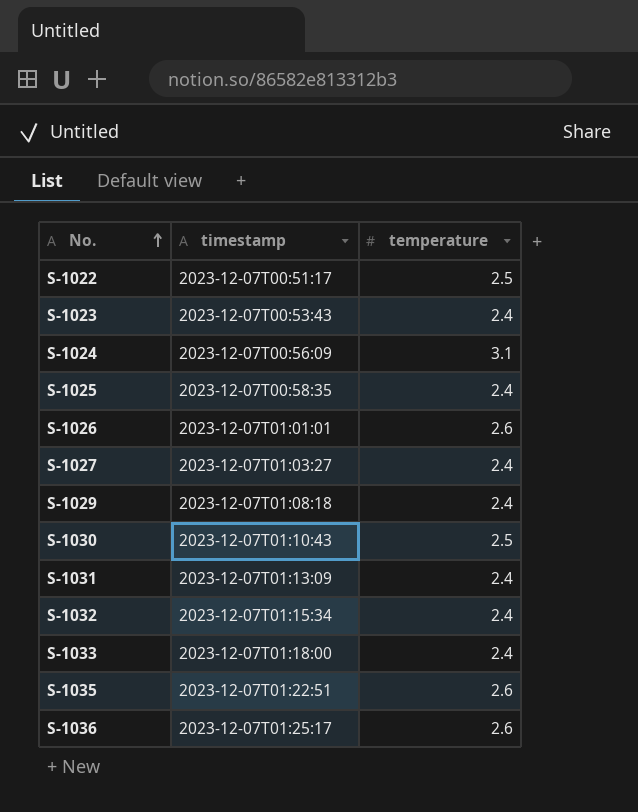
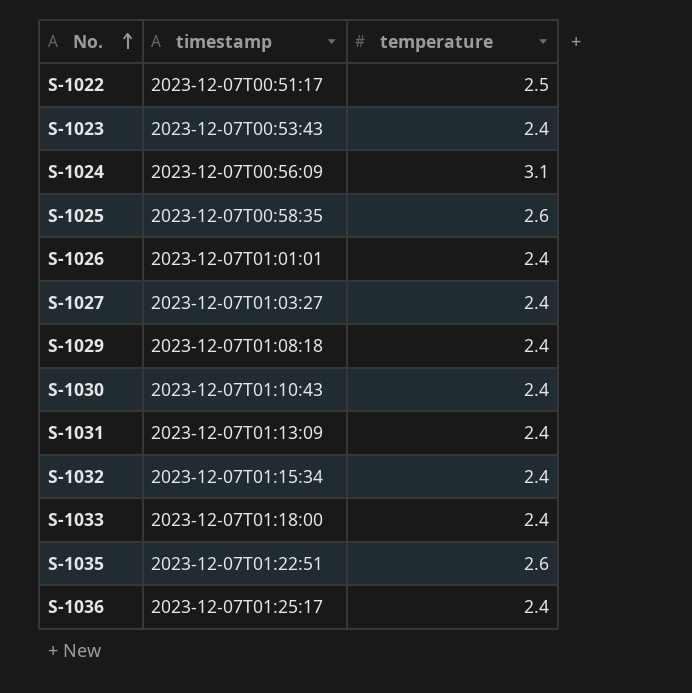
S-1025 | temperature: 2.4 -> 2.6
S-1026 | temperature: 2.6 -> 2.4
S-1030 | temperature: 2.5 -> 2.4
S-1036 | temperature: 2.6 -> 2.4

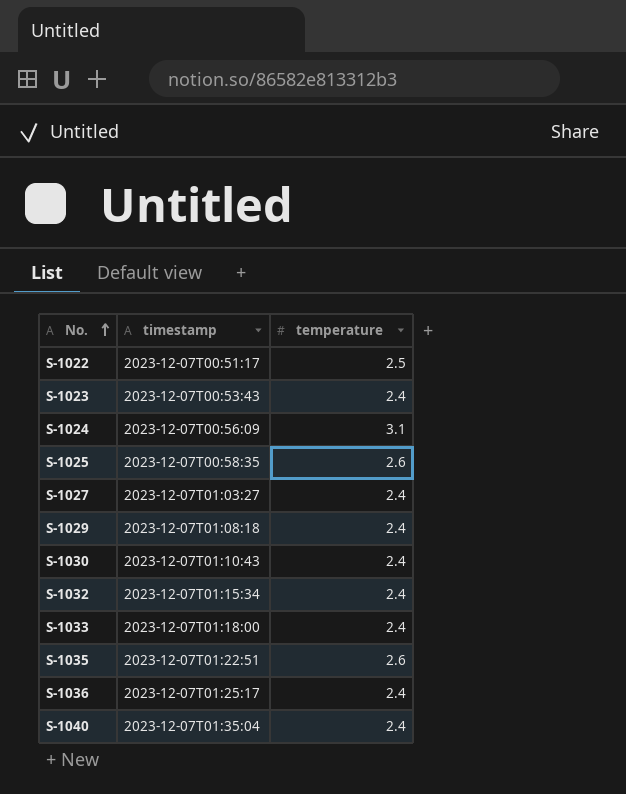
row S-1026: 2023-12-07T01:01:01 | 2.4 -> none
row S-1031: 2023-12-07T01:13:09 | 2.4 -> none
row S-1040: none -> 2023-12-07T01:35:04 | 2.4

